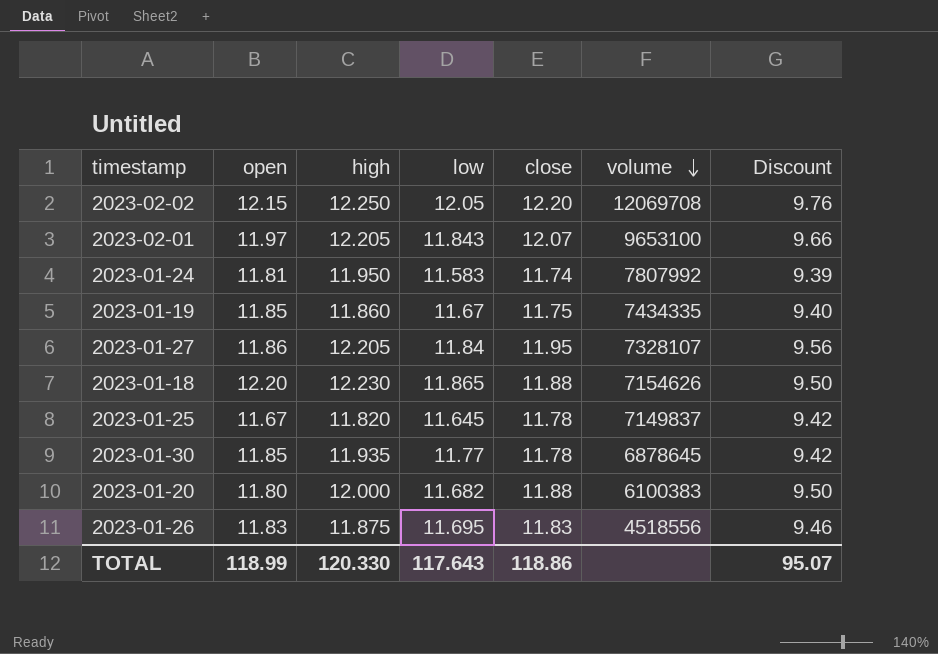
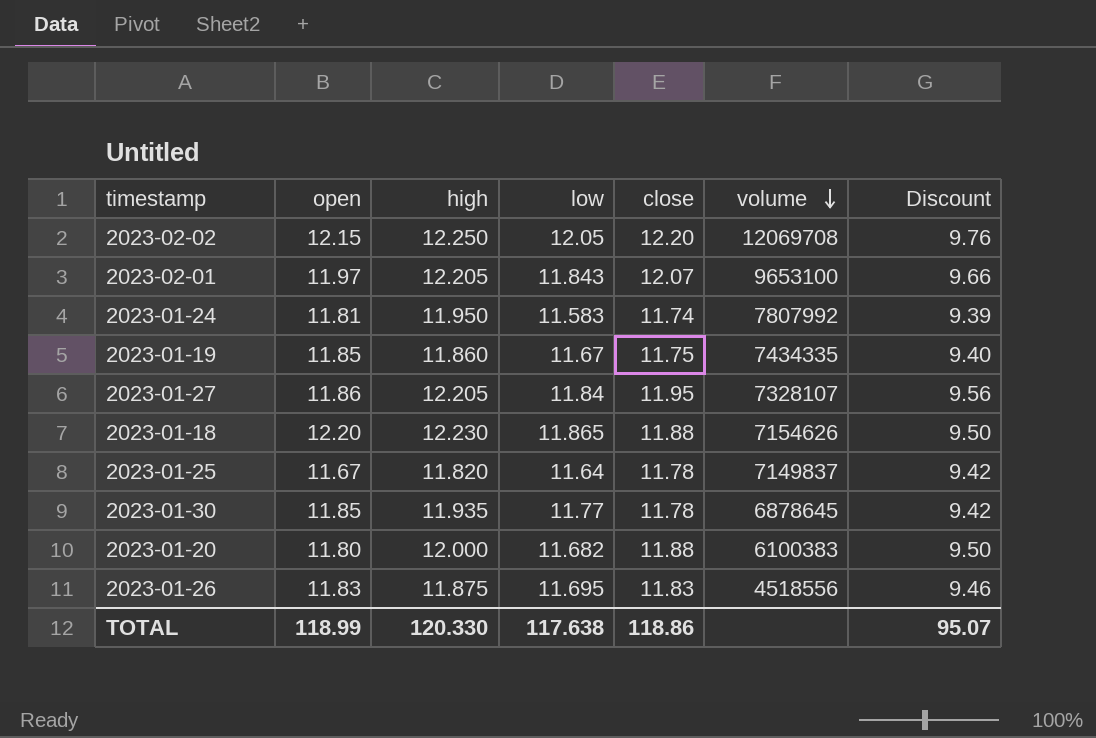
2023-01-25 | low: 11.645 -> 11.64
TOTAL | low: 117.643 -> 117.638

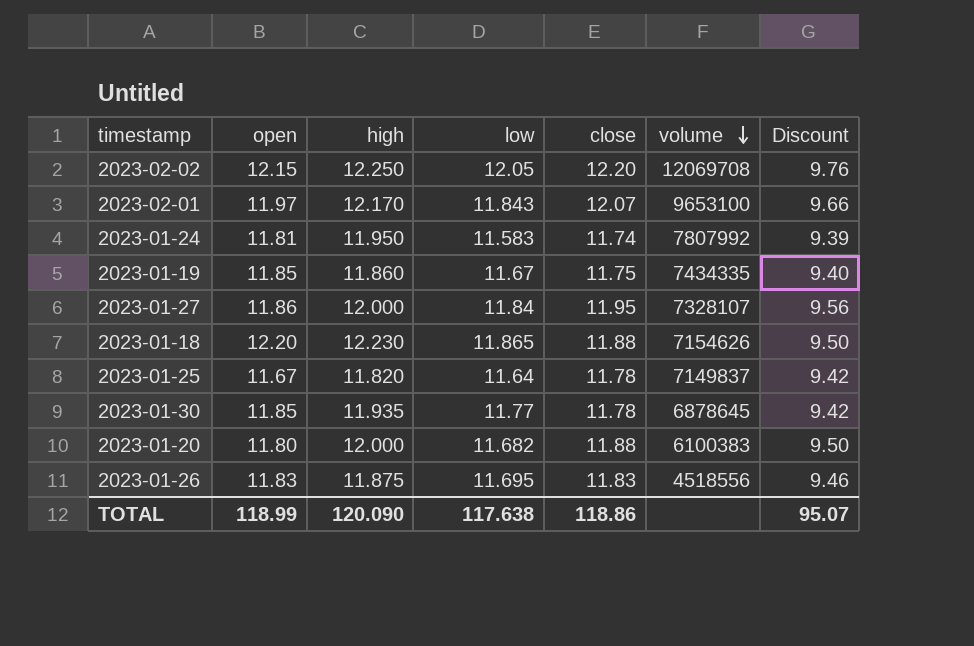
2023-02-01 | high: 12.205 -> 12.170
2023-01-27 | high: 12.205 -> 12.000
TOTAL | high: 120.330 -> 120.090

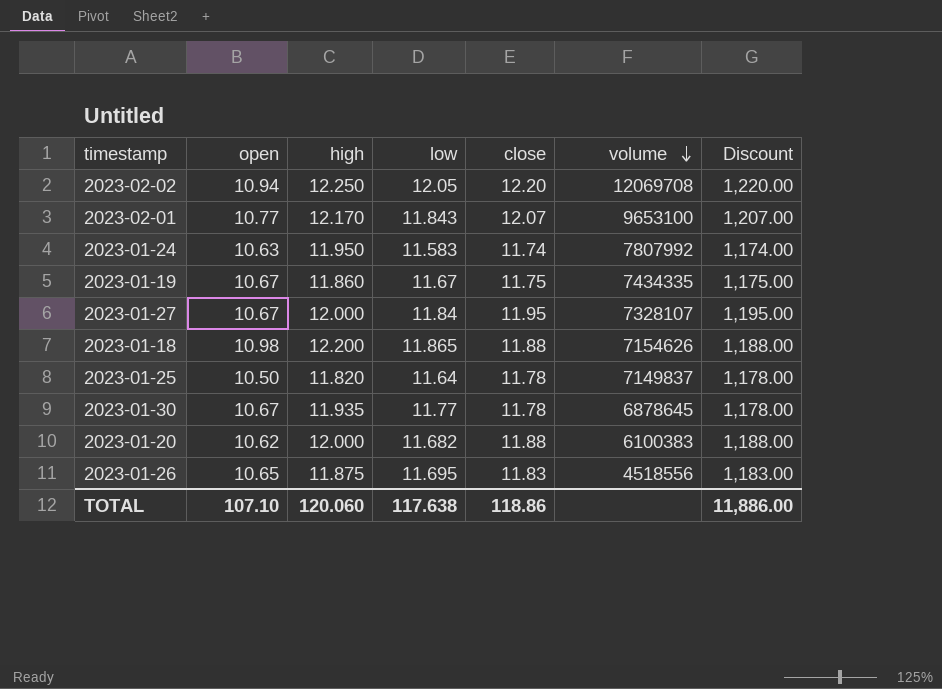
column Discount | formula: [close] * 0.8 -> [close] * 100
2023-02-02 | open: 12.15 -> 10.94
2023-02-01 | open: 11.97 -> 10.77
2023-01-24 | open: 11.81 -> 10.63
2023-01-19 | open: 11.85 -> 10.67
2023-01-27 | open: 11.86 -> 10.67
2023-01-18 | open: 12.20 -> 10.98
2023-01-18 | high: 12.230 -> 12.200
2023-01-25 | open: 11.67 -> 10.50
2023-01-30 | open: 11.85 -> 10.67
2023-01-20 | open: 11.80 -> 10.62
2023-01-26 | open: 11.83 -> 10.65
TOTAL | open: 118.99 -> 107.10
TOTAL | high: 120.090 -> 120.060
TOTAL | Discount: 95.07 -> 11,886.00

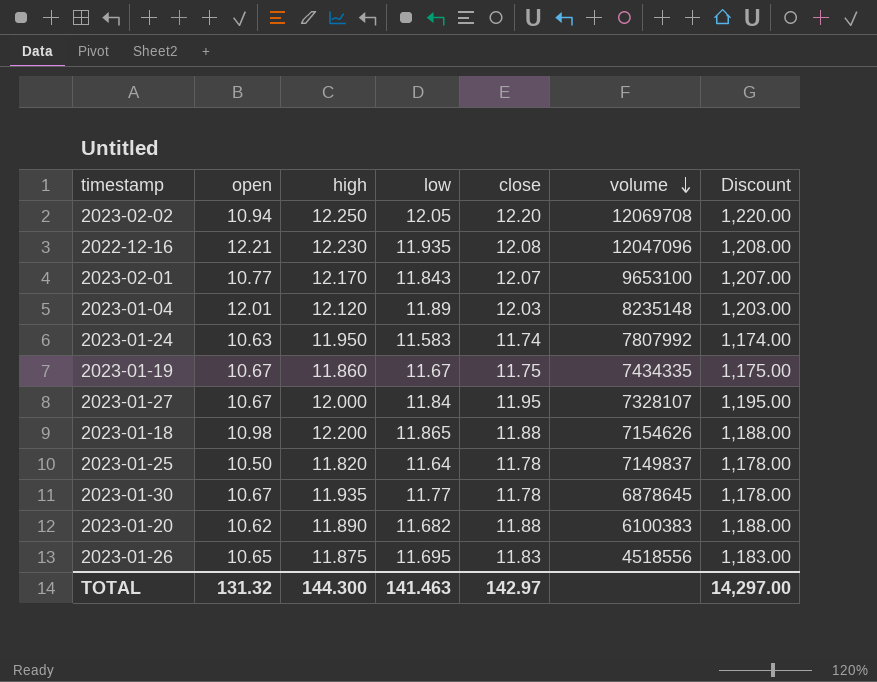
row 2022-12-16: none -> 12.21 | 12.230 | 11.935 | 12.08 | 12047096 | 1,208.00
row 2023-01-04: none -> 12.01 | 12.120 | 11.89 | 12.03 | 8235148 | 1,203.00
2023-01-20 | high: 12.000 -> 11.890
TOTAL | open: 107.10 -> 131.32
TOTAL | high: 120.060 -> 144.300
TOTAL | low: 117.638 -> 141.463
TOTAL | close: 118.86 -> 142.97
TOTAL | Discount: 11,886.00 -> 14,297.00

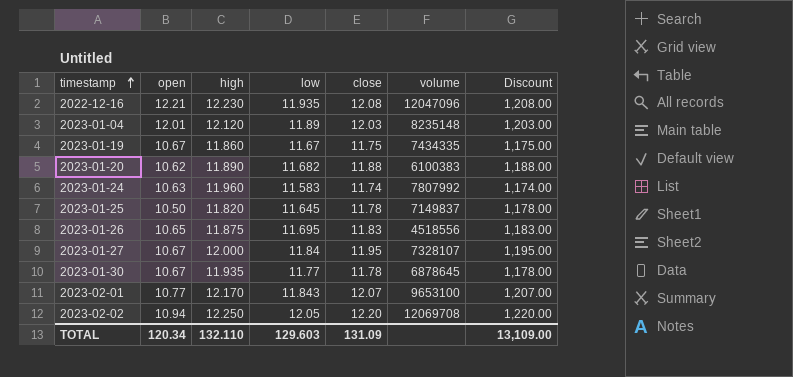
row order: volume descending -> timestamp ascending
row 2023-01-18: 10.98 | 12.200 | 11.865 | 11.88 | 7154626 | 1,188.00 -> none
2023-01-24 | high: 11.950 -> 11.960
2023-01-25 | low: 11.64 -> 11.645
TOTAL | open: 131.32 -> 120.34
TOTAL | high: 144.300 -> 132.110
TOTAL | low: 141.463 -> 129.603
TOTAL | close: 142.97 -> 131.09
TOTAL | Discount: 14,297.00 -> 13,109.00

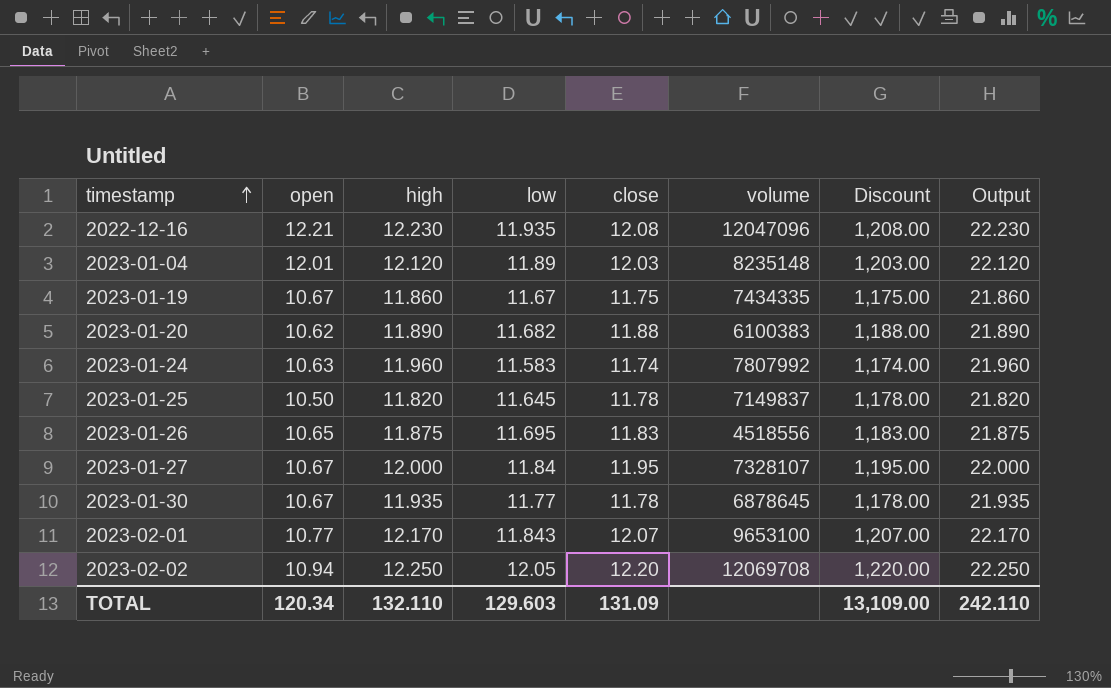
column Output | formula: none -> [high] + 10

